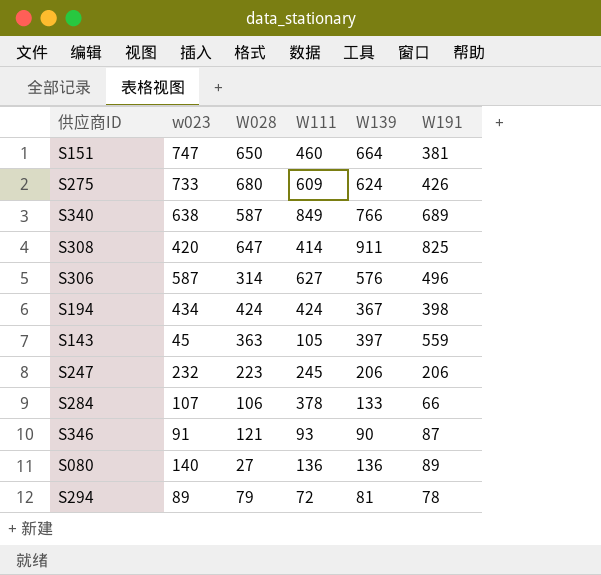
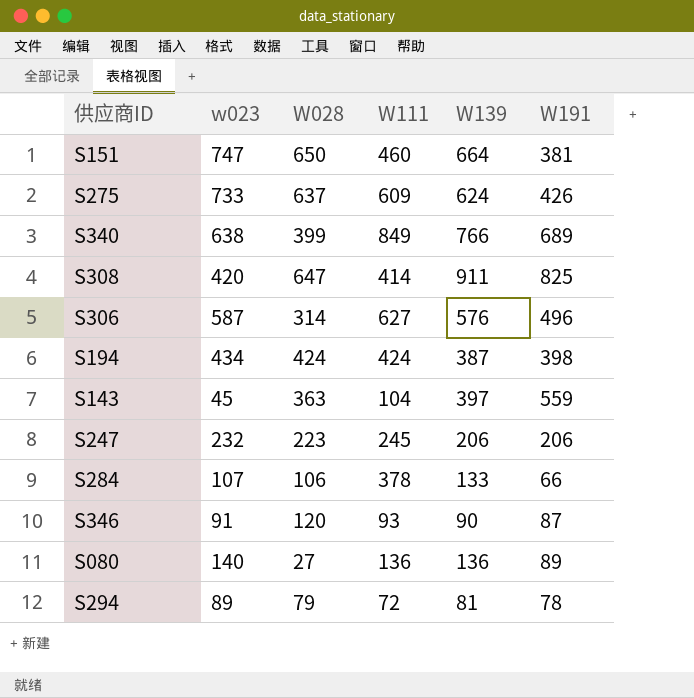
S275 | W028: 680 -> 637
S340 | W028: 587 -> 399
S194 | W139: 367 -> 387
S143 | W111: 105 -> 104
S346 | W028: 121 -> 120

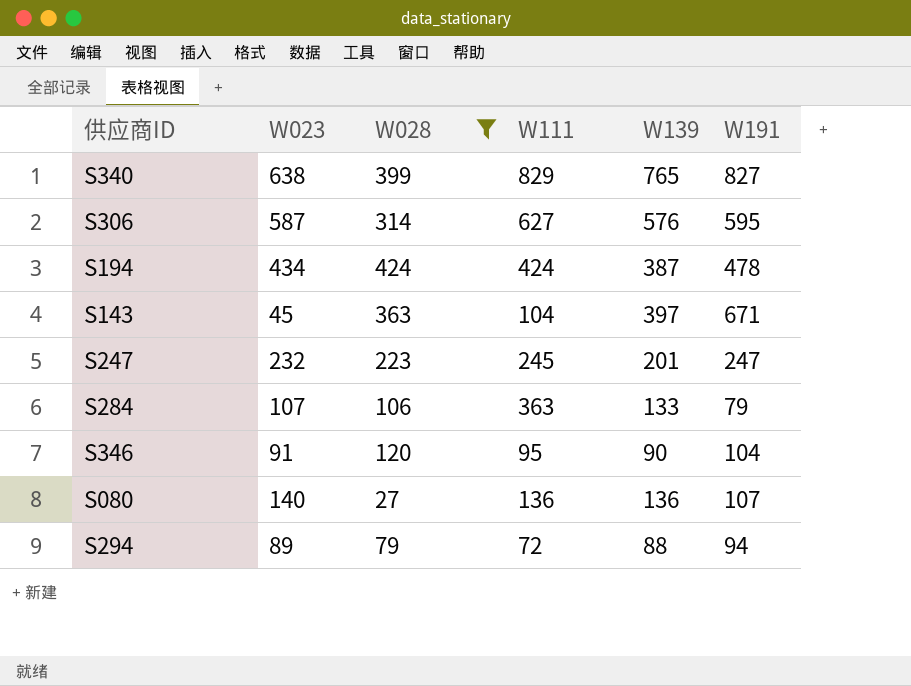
filter: none -> W028 <= 424
column name: w023 -> W023
S340 | W111: 849 -> 829
S340 | W139: 766 -> 765
S340 | W191: 689 -> 827
S306 | W191: 496 -> 595
S194 | W191: 398 -> 478
S143 | W191: 559 -> 671
S247 | W139: 206 -> 201
S247 | W191: 206 -> 247
S284 | W111: 378 -> 363
S284 | W191: 66 -> 79
S346 | W111: 93 -> 95
S346 | W191: 87 -> 104
S080 | W191: 89 -> 107
S294 | W139: 81 -> 88
S294 | W191: 78 -> 94

